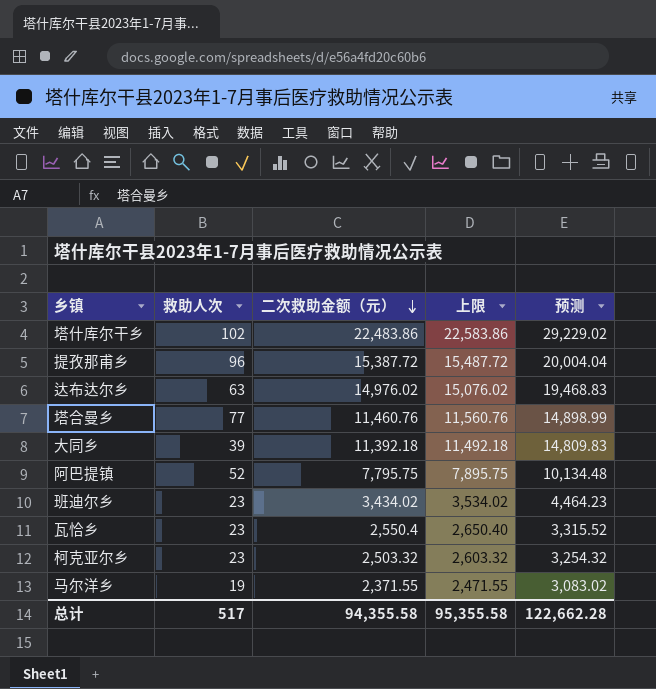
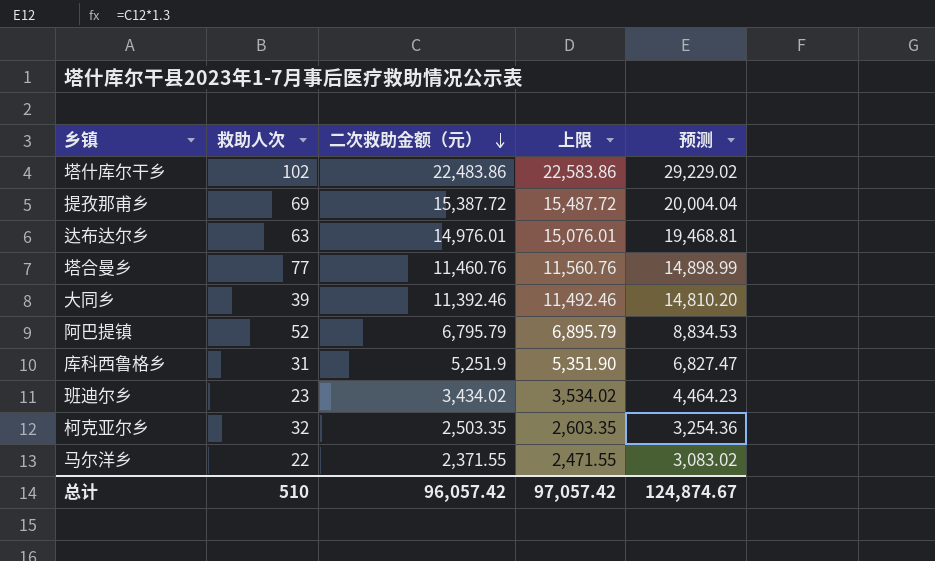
row 瓦恰乡: 23 | 2,550.4 | 2,650.40 | 3,315.52 -> none
提孜那甫乡 | 救助人次: 96 -> 69
达布达尔乡 | 二次救助金额（元）: 14,976.02 -> 14,976.01
达布达尔乡 | 上限: 15,076.02 -> 15,076.01
达布达尔乡 | 预测: 19,468.83 -> 19,468.81
大同乡 | 二次救助金额（元）: 11,392.18 -> 11,392.46
大同乡 | 上限: 11,492.18 -> 11,492.46
大同乡 | 预测: 14,809.83 -> 14,810.20
阿巴提镇 | 二次救助金额（元）: 7,795.75 -> 6,795.79
阿巴提镇 | 上限: 7,895.75 -> 6,895.79
阿巴提镇 | 预测: 10,134.48 -> 8,834.53
row 库科西鲁格乡: none -> 31 | 5,251.9 | 5,351.90 | 6,827.47
柯克亚尔乡 | 救助人次: 23 -> 32
柯克亚尔乡 | 二次救助金额（元）: 2,503.32 -> 2,503.35
柯克亚尔乡 | 上限: 2,603.32 -> 2,603.35
柯克亚尔乡 | 预测: 3,254.32 -> 3,254.36
马尔洋乡 | 救助人次: 19 -> 22
总计 | 救助人次: 517 -> 510
总计 | 二次救助金额（元）: 94,355.58 -> 96,057.42
总计 | 上限: 95,355.58 -> 97,057.42
总计 | 预测: 122,662.28 -> 124,874.67

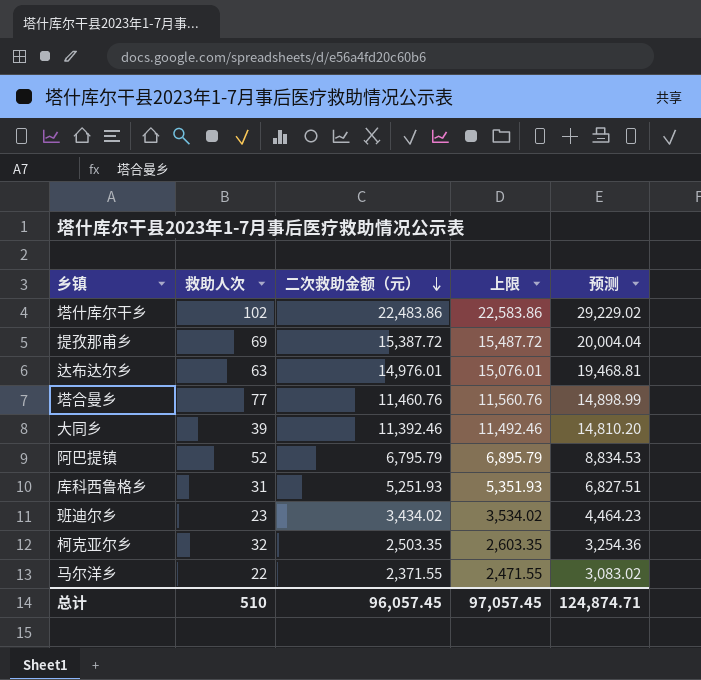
库科西鲁格乡 | 二次救助金额（元）: 5,251.9 -> 5,251.93
库科西鲁格乡 | 上限: 5,351.90 -> 5,351.93
库科西鲁格乡 | 预测: 6,827.47 -> 6,827.51
总计 | 二次救助金额（元）: 96,057.42 -> 96,057.45
总计 | 上限: 97,057.42 -> 97,057.45
总计 | 预测: 124,874.67 -> 124,874.71

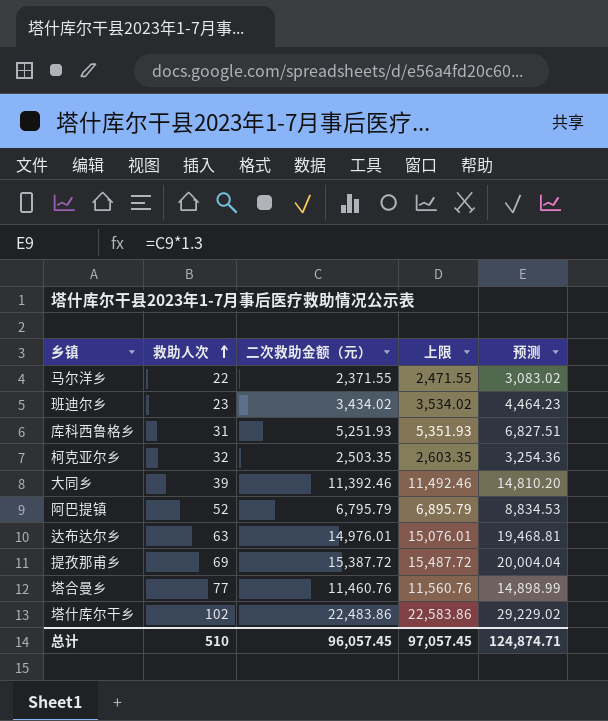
row order: 二次救助金额（元） descending -> 救助人次 ascending

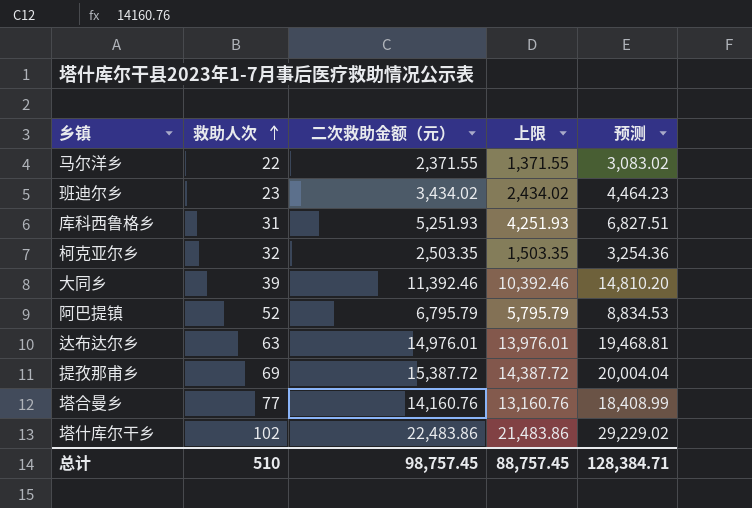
column 上限 | formula: [二次救助金额（元）] + 100 -> [二次救助金额（元）] - 1000
塔合曼乡 | 二次救助金额（元）: 11,460.76 -> 14,160.76
塔合曼乡 | 预测: 14,898.99 -> 18,408.99
总计 | 二次救助金额（元）: 96,057.45 -> 98,757.45
总计 | 上限: 97,057.45 -> 88,757.45
总计 | 预测: 124,874.71 -> 128,384.71

